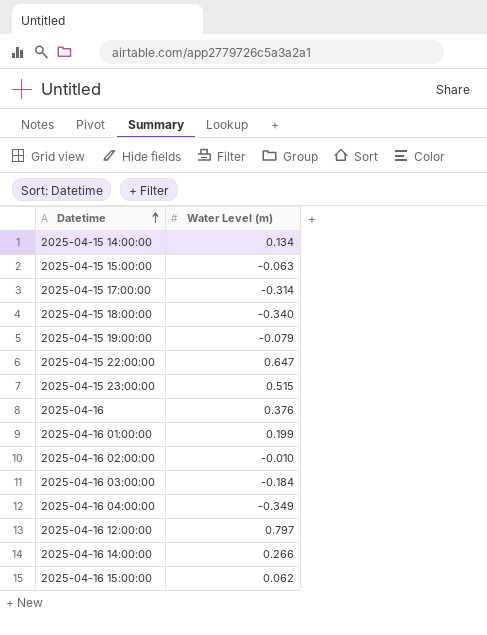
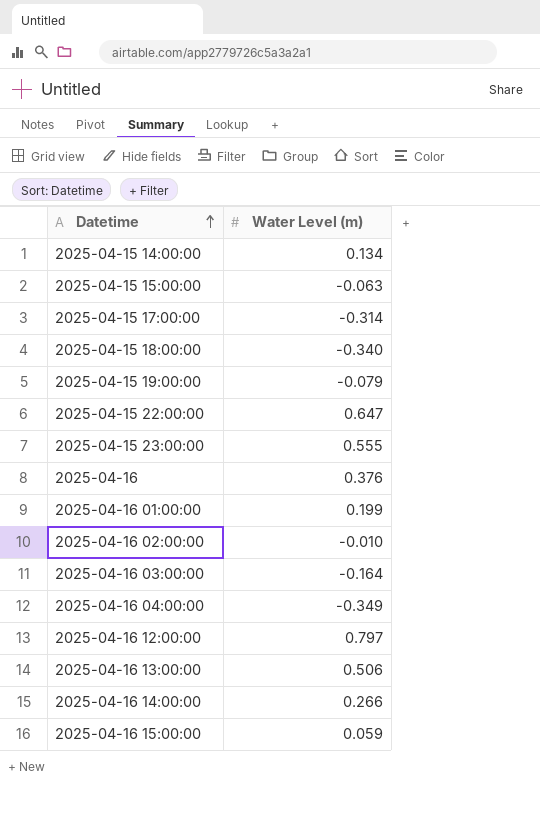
2025-04-15 23:00:00 | Water Level (m): 0.515 -> 0.555
2025-04-16 03:00:00 | Water Level (m): -0.184 -> -0.164
row 2025-04-16 13:00:00: none -> 0.506
2025-04-16 15:00:00 | Water Level (m): 0.062 -> 0.059

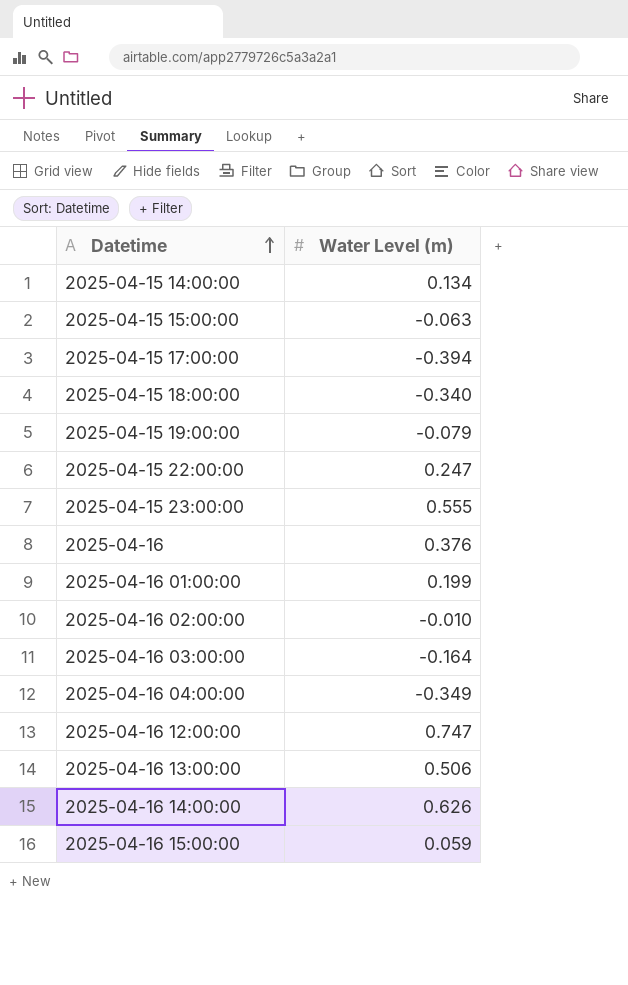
2025-04-15 17:00:00 | Water Level (m): -0.314 -> -0.394
2025-04-15 22:00:00 | Water Level (m): 0.647 -> 0.247
2025-04-16 12:00:00 | Water Level (m): 0.797 -> 0.747
2025-04-16 14:00:00 | Water Level (m): 0.266 -> 0.626

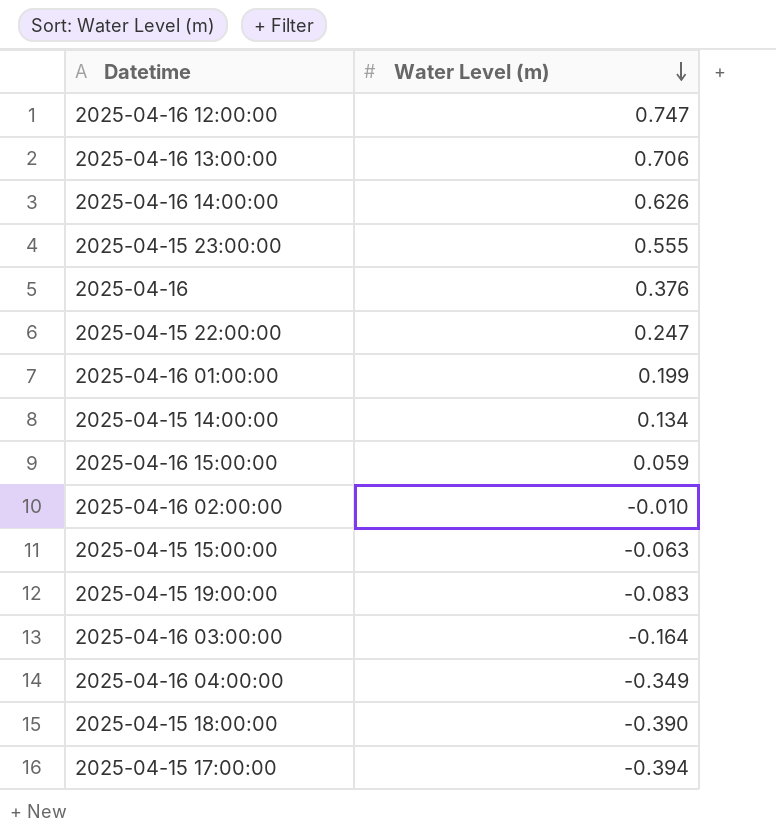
row order: Datetime ascending -> Water Level (m) descending
2025-04-16 13:00:00 | Water Level (m): 0.506 -> 0.706
2025-04-15 19:00:00 | Water Level (m): -0.079 -> -0.083
2025-04-15 18:00:00 | Water Level (m): -0.340 -> -0.390

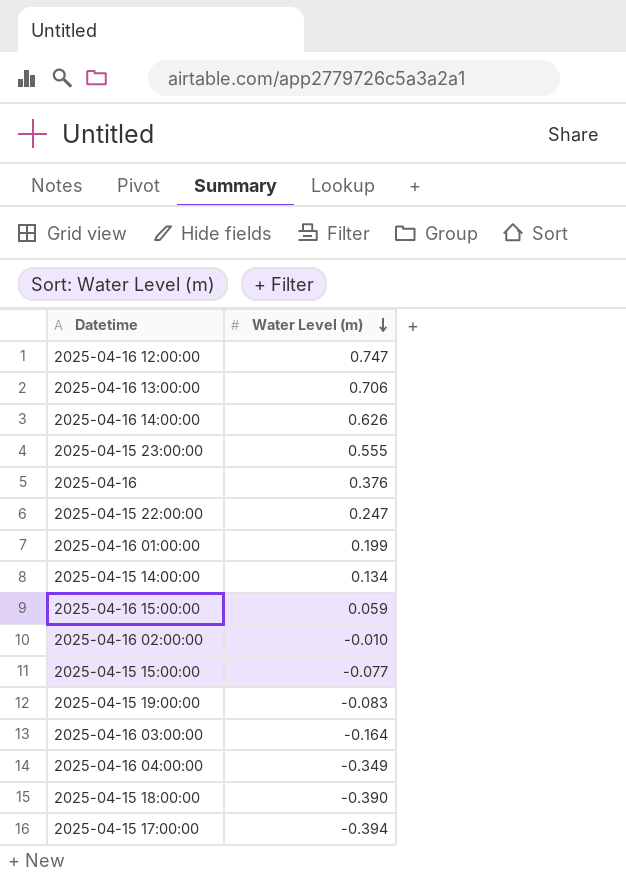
2025-04-15 15:00:00 | Water Level (m): -0.063 -> -0.077

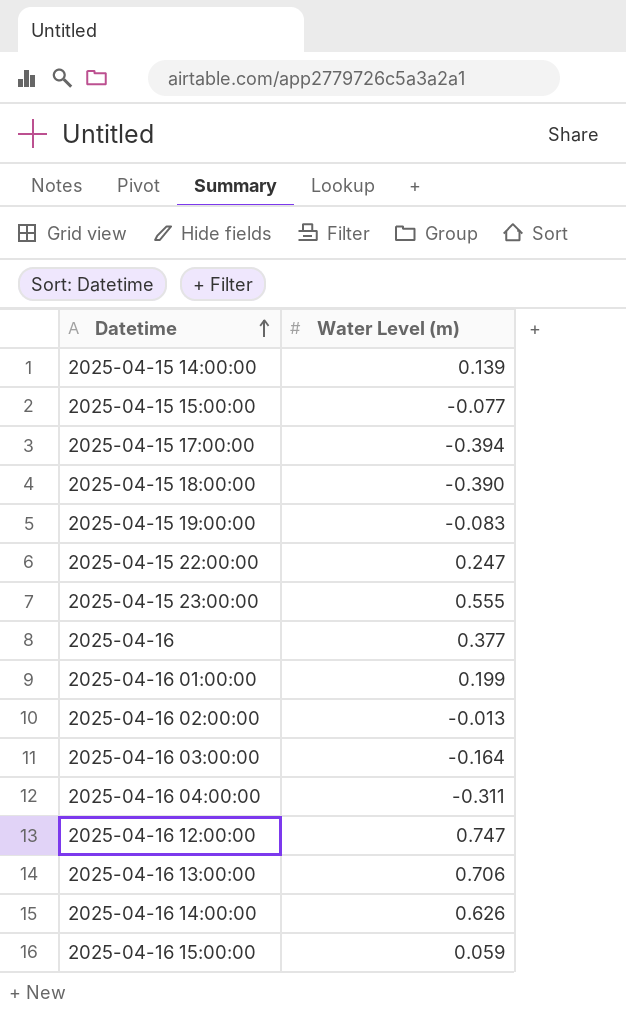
row order: Water Level (m) descending -> Datetime ascending
2025-04-15 14:00:00 | Water Level (m): 0.134 -> 0.139
2025-04-16 | Water Level (m): 0.376 -> 0.377
2025-04-16 02:00:00 | Water Level (m): -0.010 -> -0.013
2025-04-16 04:00:00 | Water Level (m): -0.349 -> -0.311

